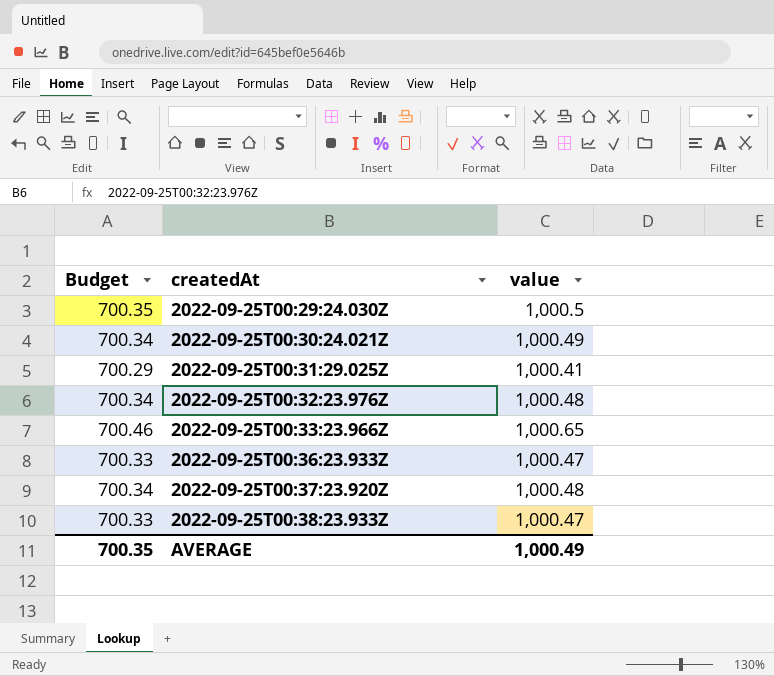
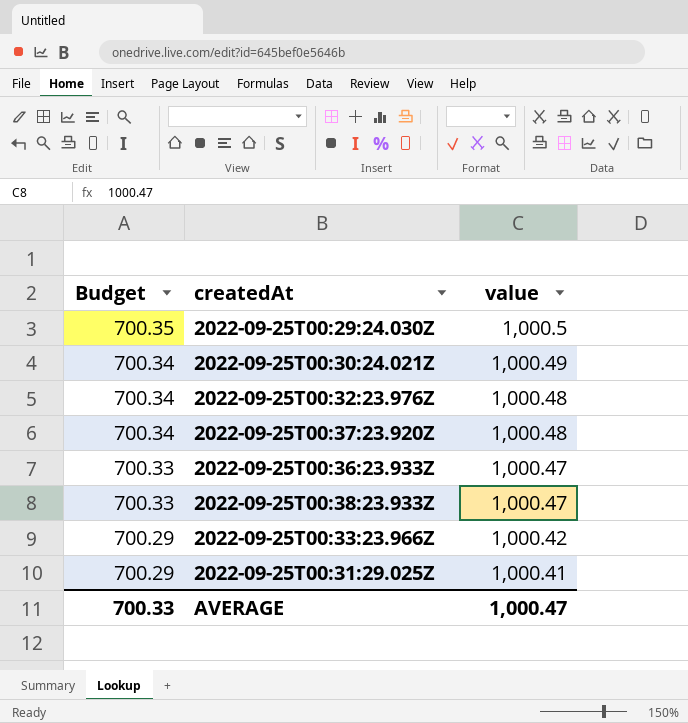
row order: createdAt ascending -> Budget descending
2022-09-25T00:33:23.966Z | Budget: 700.46 -> 700.29
2022-09-25T00:33:23.966Z | value: 1,000.65 -> 1,000.42
AVERAGE | Budget: 700.35 -> 700.33
AVERAGE | value: 1,000.49 -> 1,000.47

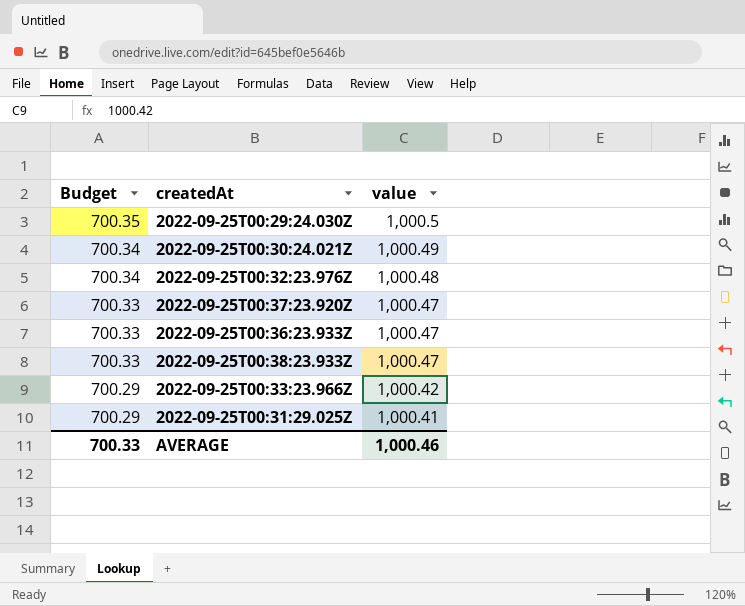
2022-09-25T00:37:23.920Z | Budget: 700.34 -> 700.33
2022-09-25T00:37:23.920Z | value: 1,000.48 -> 1,000.47
AVERAGE | value: 1,000.47 -> 1,000.46

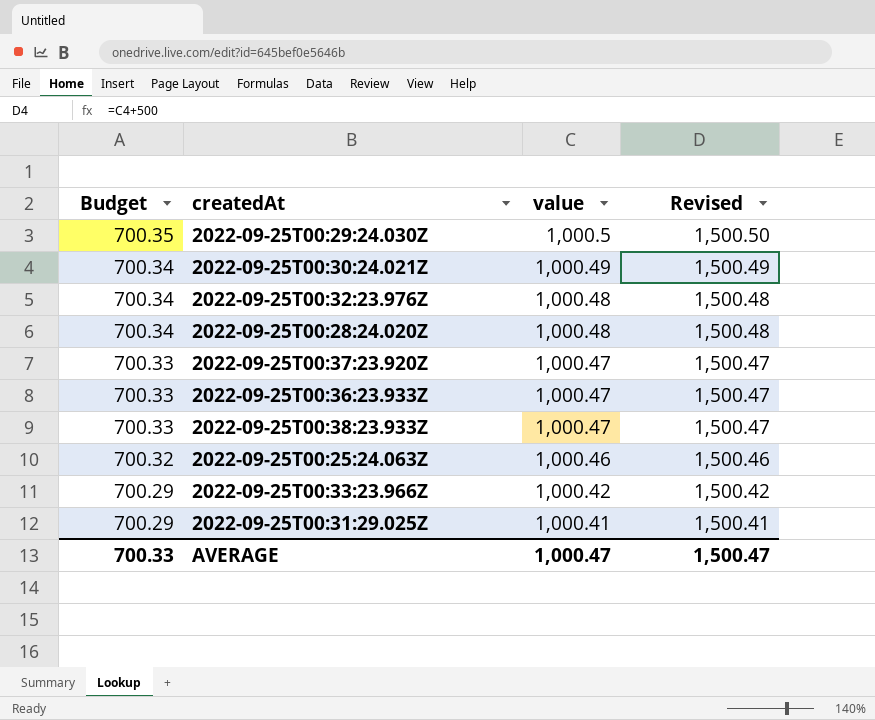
column Revised | formula: none -> [value] + 500
row 2022-09-25T00:28:24.020Z: none -> 700.34 | 1,000.48 | 1,500.48
row 2022-09-25T00:25:24.063Z: none -> 700.32 | 1,000.46 | 1,500.46
AVERAGE | value: 1,000.46 -> 1,000.47

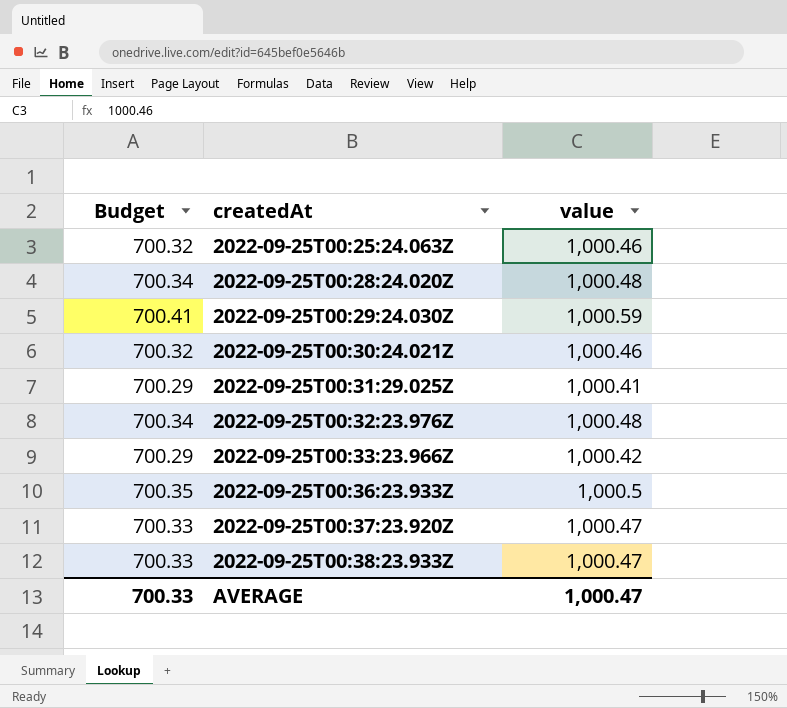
row order: Budget descending -> createdAt ascending
column Revised | formula: [value] + 500 -> none
2022-09-25T00:29:24.030Z | Budget: 700.35 -> 700.41
2022-09-25T00:29:24.030Z | value: 1,000.5 -> 1,000.59
2022-09-25T00:30:24.021Z | Budget: 700.34 -> 700.32
2022-09-25T00:30:24.021Z | value: 1,000.49 -> 1,000.46
2022-09-25T00:36:23.933Z | Budget: 700.33 -> 700.35
2022-09-25T00:36:23.933Z | value: 1,000.47 -> 1,000.5

